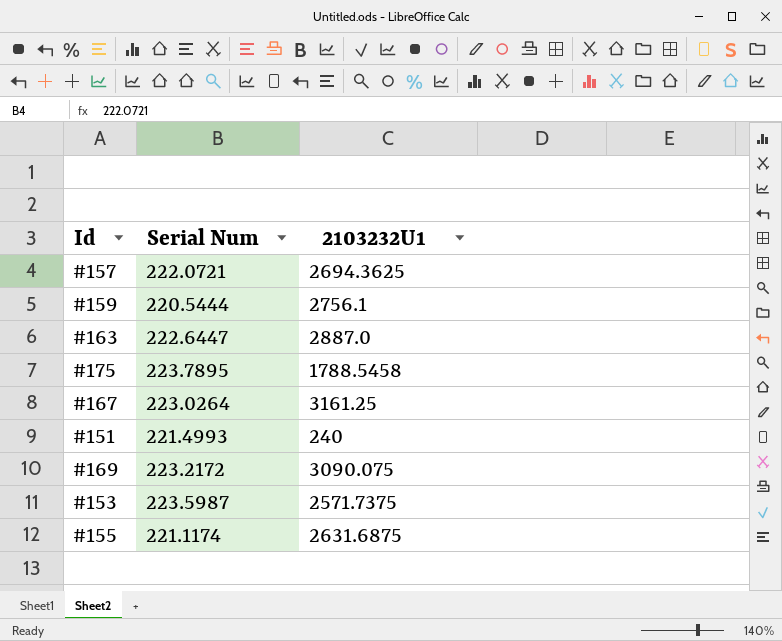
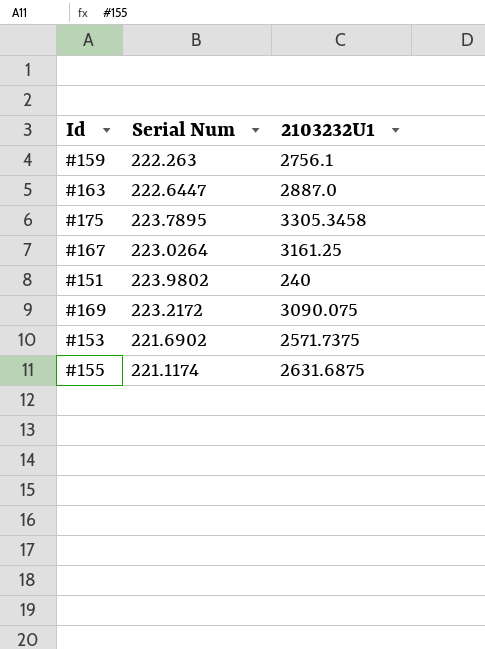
row #157: 222.0721 | 2694.3625 -> none
#159 | Serial Num: 220.5444 -> 222.263
#175 | 2103232U1: 1788.5458 -> 3305.3458
#151 | Serial Num: 221.4993 -> 223.9802
#153 | Serial Num: 223.5987 -> 221.6902

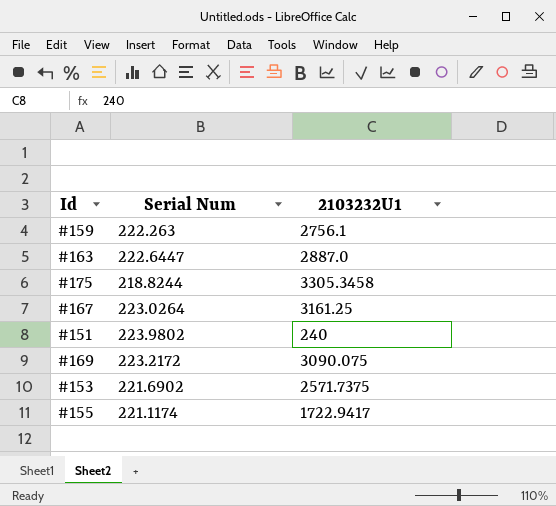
#175 | Serial Num: 223.7895 -> 218.8244
#155 | 2103232U1: 2631.6875 -> 1722.9417

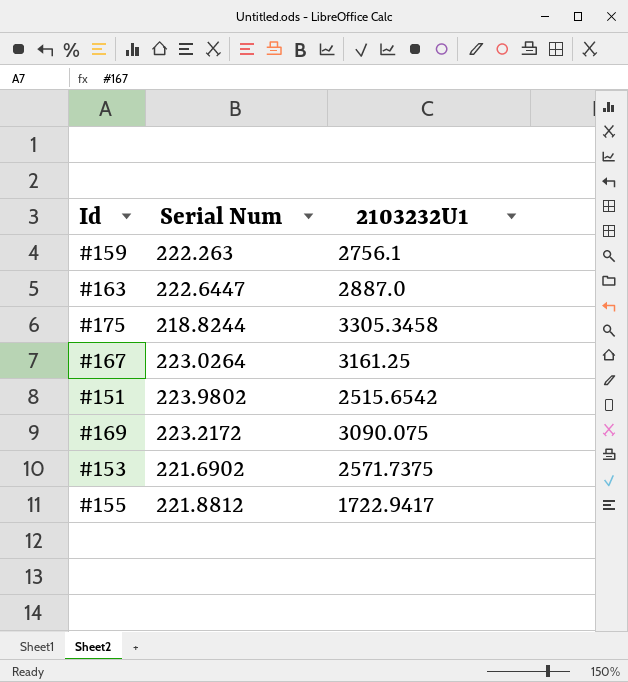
#151 | 2103232U1: 240 -> 2515.6542
#155 | Serial Num: 221.1174 -> 221.8812

